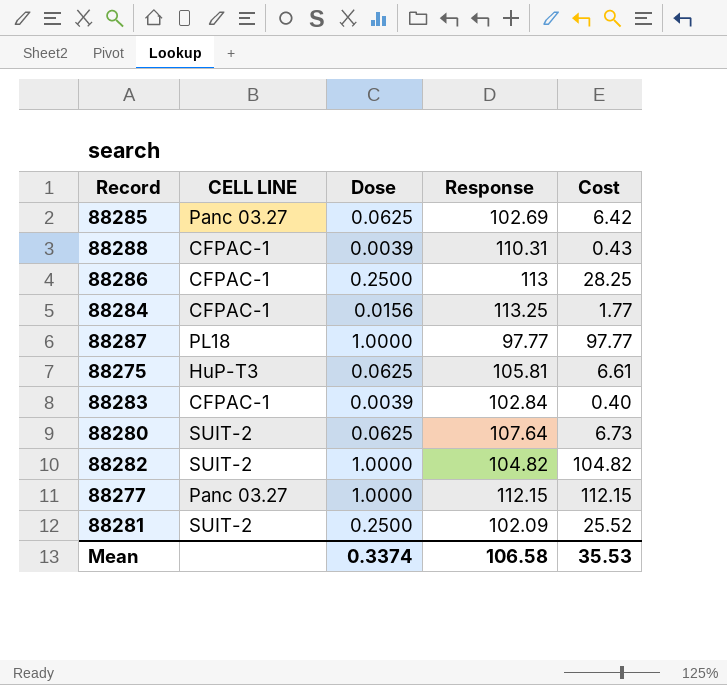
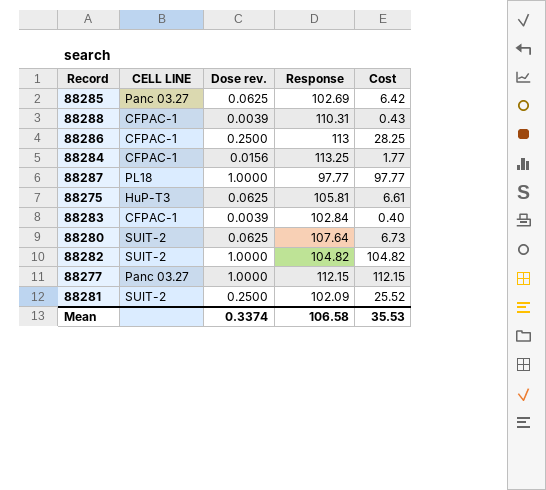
column name: Dose -> Dose rev.

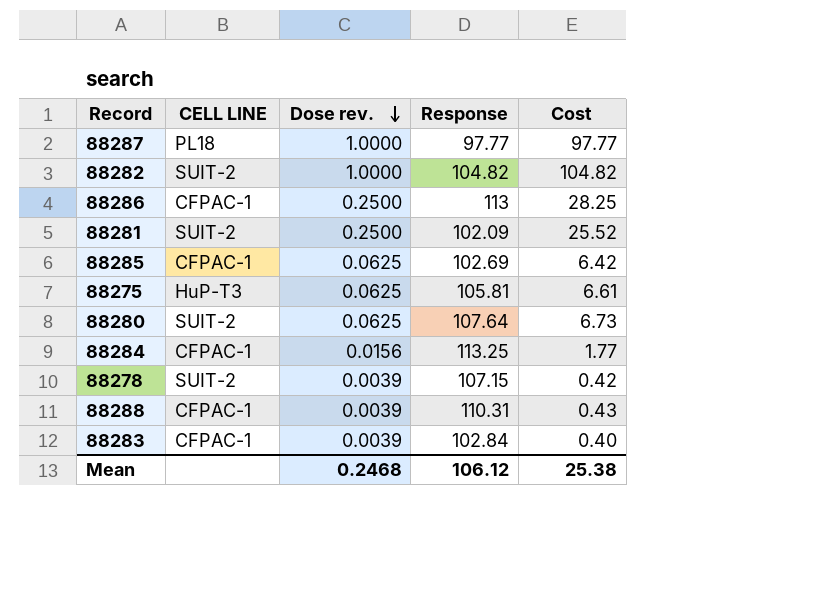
row order: none -> Dose rev. descending
row 88277: Panc 03.27 | 1.0000 | 112.15 | 112.15 -> none
88285 | CELL LINE: Panc 03.27 -> CFPAC-1
row 88278: none -> SUIT-2 | 0.0039 | 107.15 | 0.42
Mean | Dose rev.: 0.3374 -> 0.2468
Mean | Response: 106.58 -> 106.12
Mean | Cost: 35.53 -> 25.38

